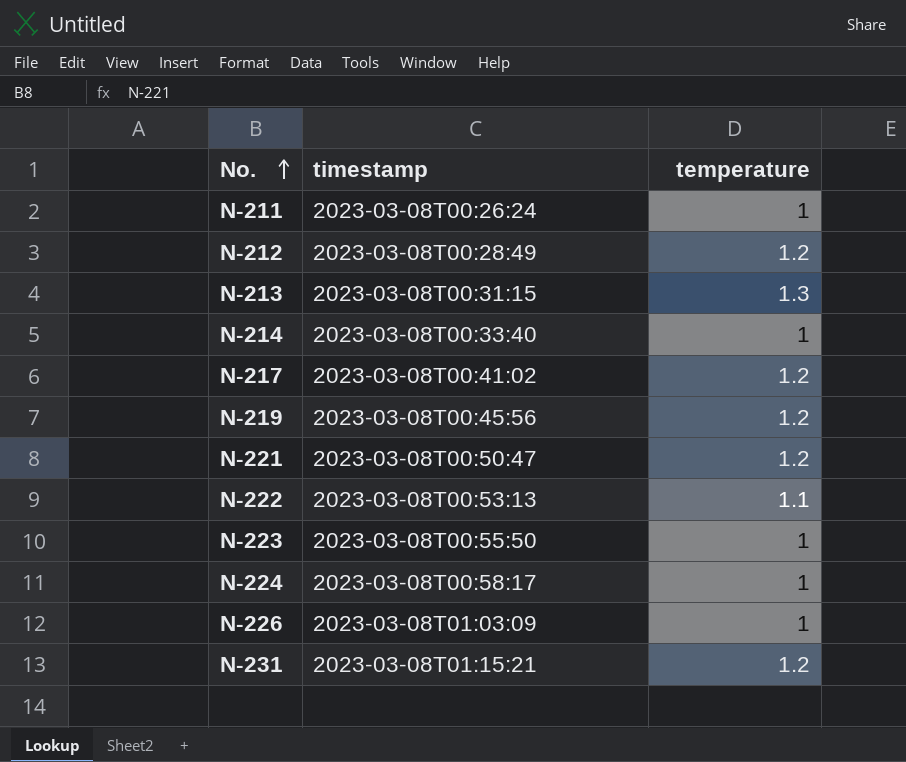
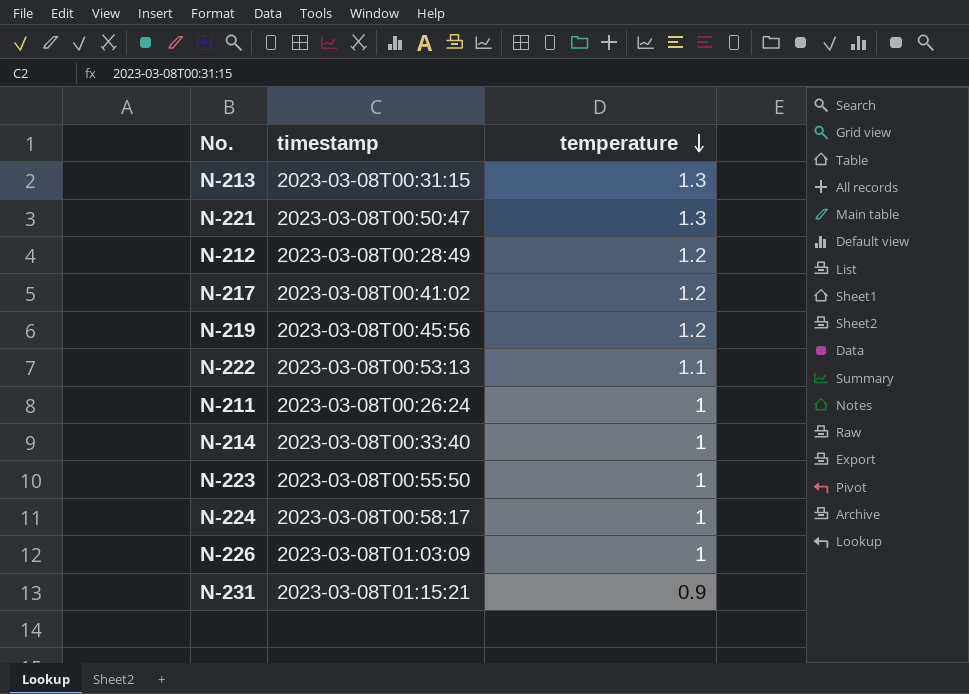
row order: No. ascending -> temperature descending
N-221 | temperature: 1.2 -> 1.3
N-231 | temperature: 1.2 -> 0.9

